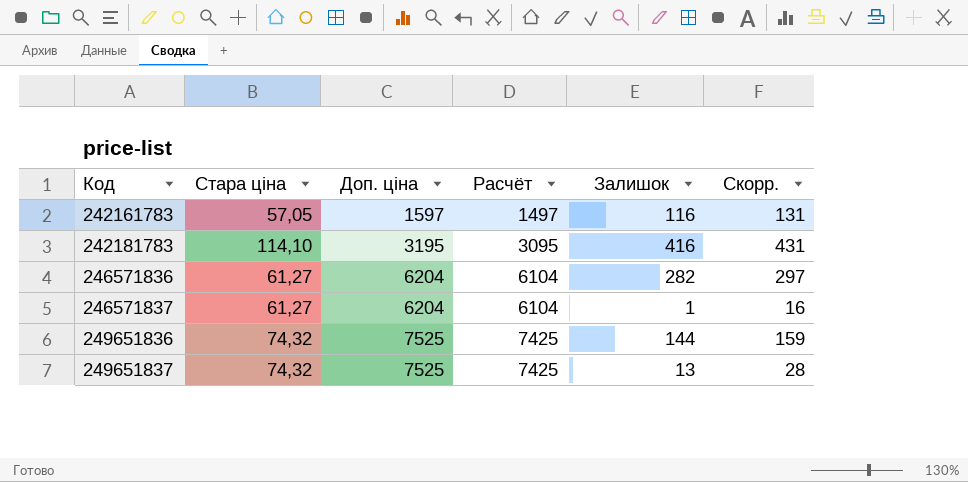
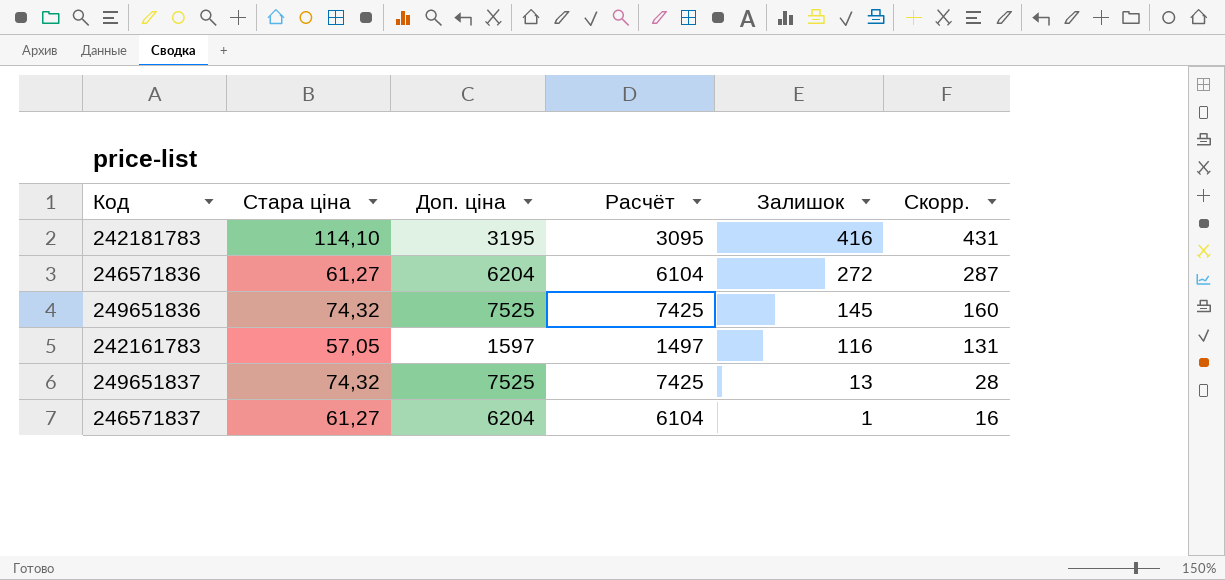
row order: Код ascending -> Залишок descending
246571836 | Залишок: 282 -> 272
246571836 | Скорр.: 297 -> 287
249651836 | Залишок: 144 -> 145
249651836 | Скорр.: 159 -> 160

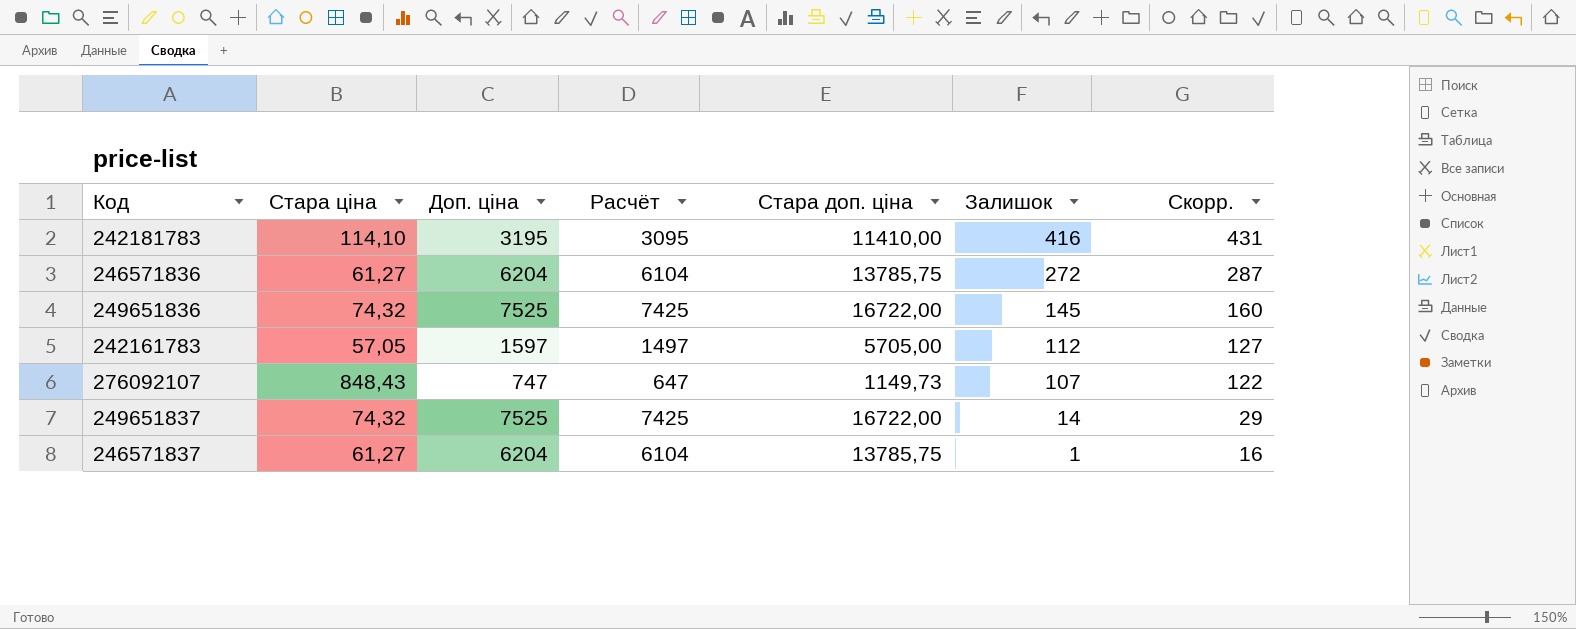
column Стара доп. ціна | position: none -> 5
242161783 | Залишок: 116 -> 112
242161783 | Скорр.: 131 -> 127
row 276092107: none -> 848,43 | 747 | 647 | 1149,73 | 107 | 122
249651837 | Залишок: 13 -> 14
249651837 | Скорр.: 28 -> 29

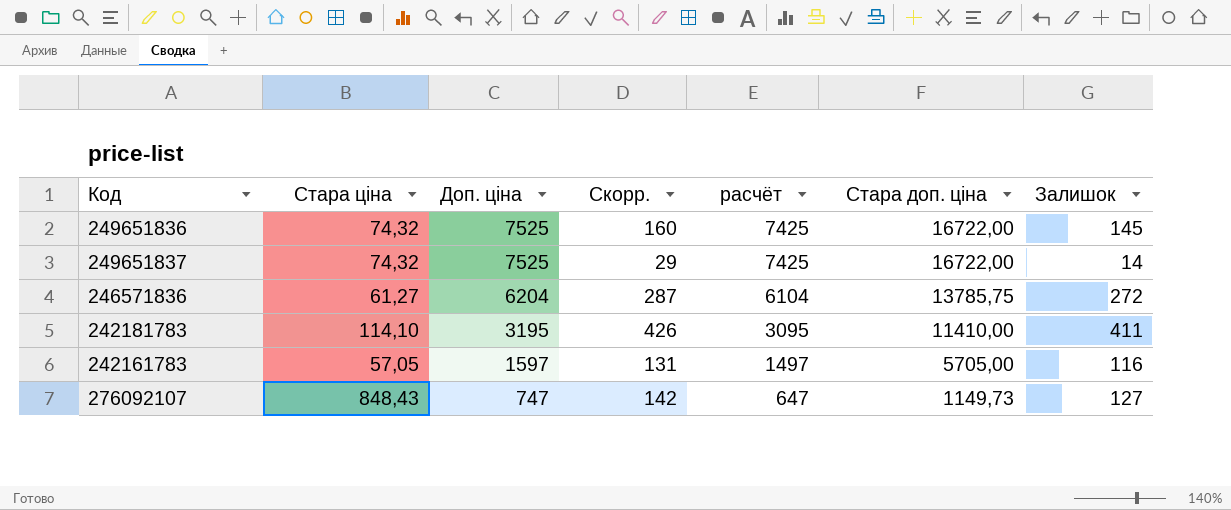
row order: Залишок descending -> Доп. ціна descending
column Скорр. | position: 7 -> 4
column name: Расчёт -> расчёт
row 246571837: 61,27 | 6204 | 6104 | 13785,75 | 1 | 16 -> none
242181783 | Скорр.: 431 -> 426
242181783 | Залишок: 416 -> 411
242161783 | Скорр.: 127 -> 131
242161783 | Залишок: 112 -> 116
276092107 | Скорр.: 122 -> 142
276092107 | Залишок: 107 -> 127

